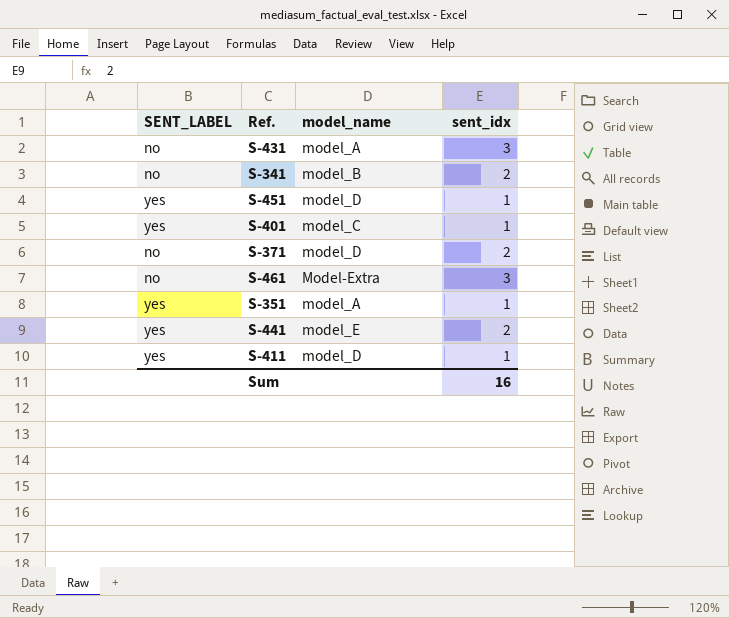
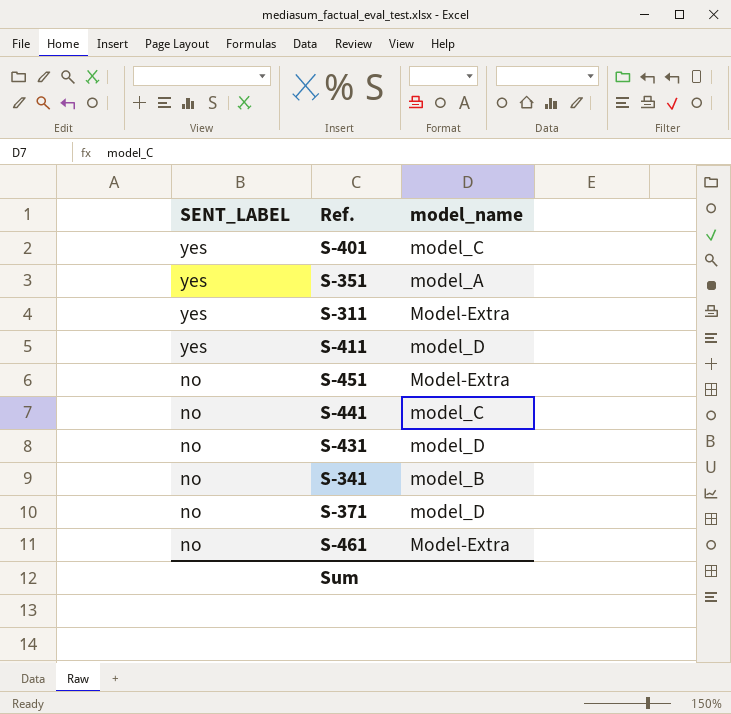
row order: none -> SENT_LABEL descending
column sent_idx | position: 4 -> none
row S-311: none -> yes | Model-Extra
S-451 | SENT_LABEL: yes -> no
S-451 | model_name: model_D -> Model-Extra
S-441 | SENT_LABEL: yes -> no
S-441 | model_name: model_E -> model_C
S-431 | model_name: model_A -> model_D

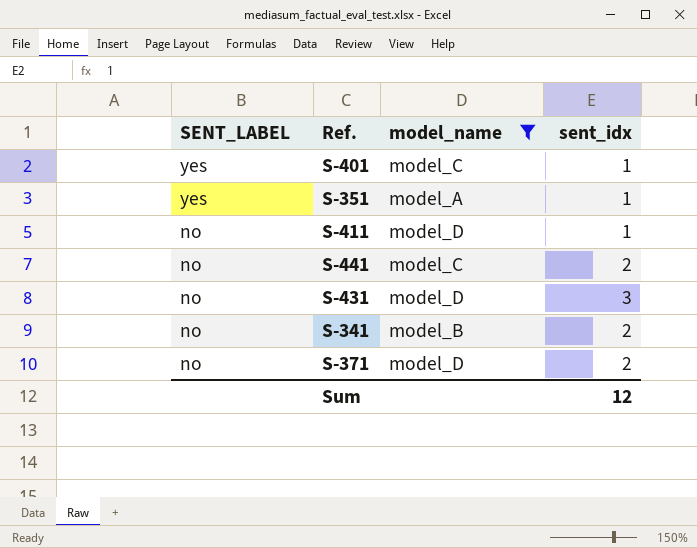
filter: none -> model_name != Model-Extra
column sent_idx | position: none -> 4
S-411 | SENT_LABEL: yes -> no

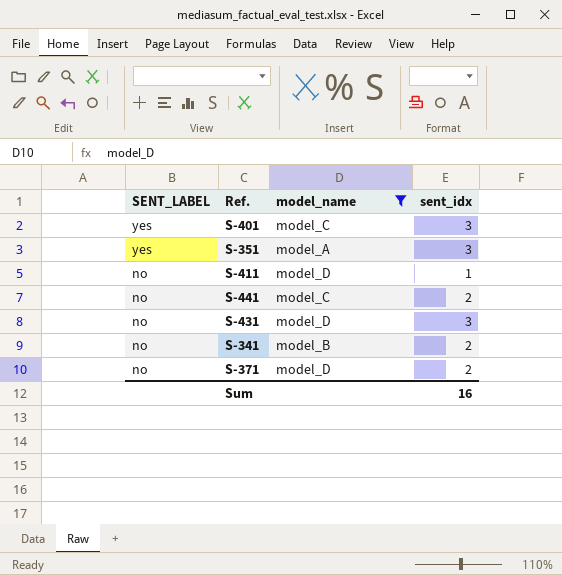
S-401 | sent_idx: 1 -> 3
S-351 | sent_idx: 1 -> 3
Sum | sent_idx: 12 -> 16

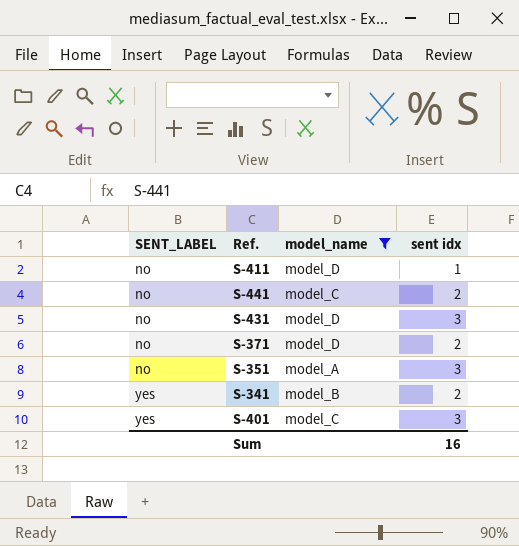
row order: SENT_LABEL descending -> SENT_LABEL ascending
column name: sent_idx -> sent idx
S-351 | SENT_LABEL: yes -> no
S-341 | SENT_LABEL: no -> yes

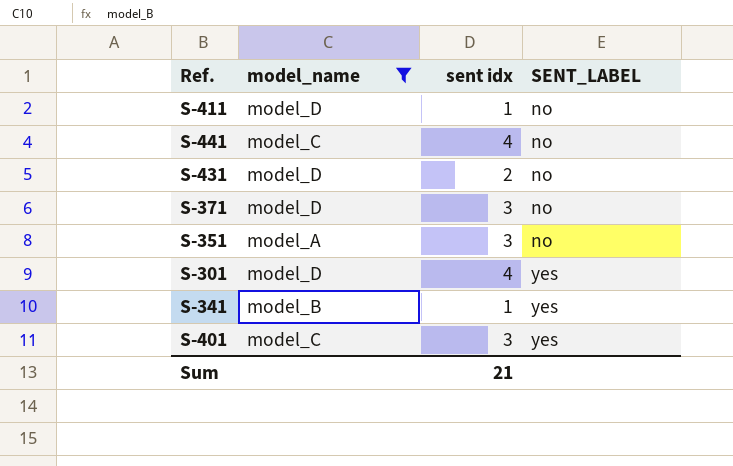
column SENT_LABEL | position: 1 -> 4
S-441 | sent idx: 2 -> 4
S-431 | sent idx: 3 -> 2
S-371 | sent idx: 2 -> 3
row S-301: none -> model_D | 4 | yes
S-341 | sent idx: 2 -> 1
Sum | sent idx: 16 -> 21

